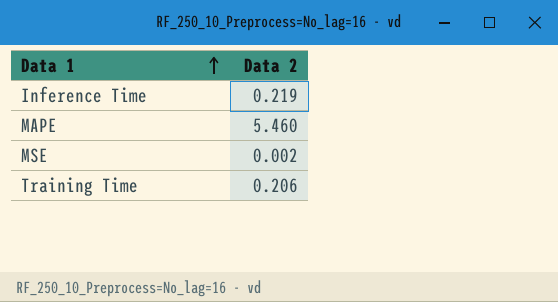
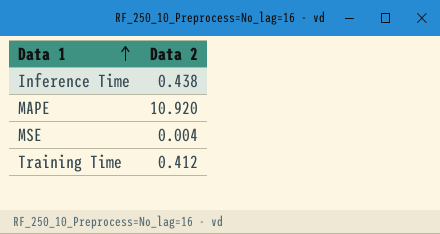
Inference Time | Data 2: 0.219 -> 0.438
MAPE | Data 2: 5.460 -> 10.920
MSE | Data 2: 0.002 -> 0.004
Training Time | Data 2: 0.206 -> 0.412

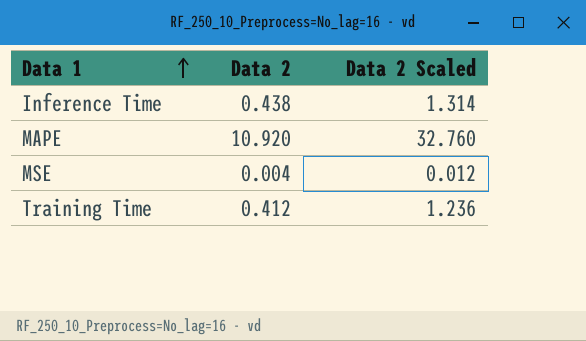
column Data 2 Scaled | formula: none -> [Data 2] * 3

